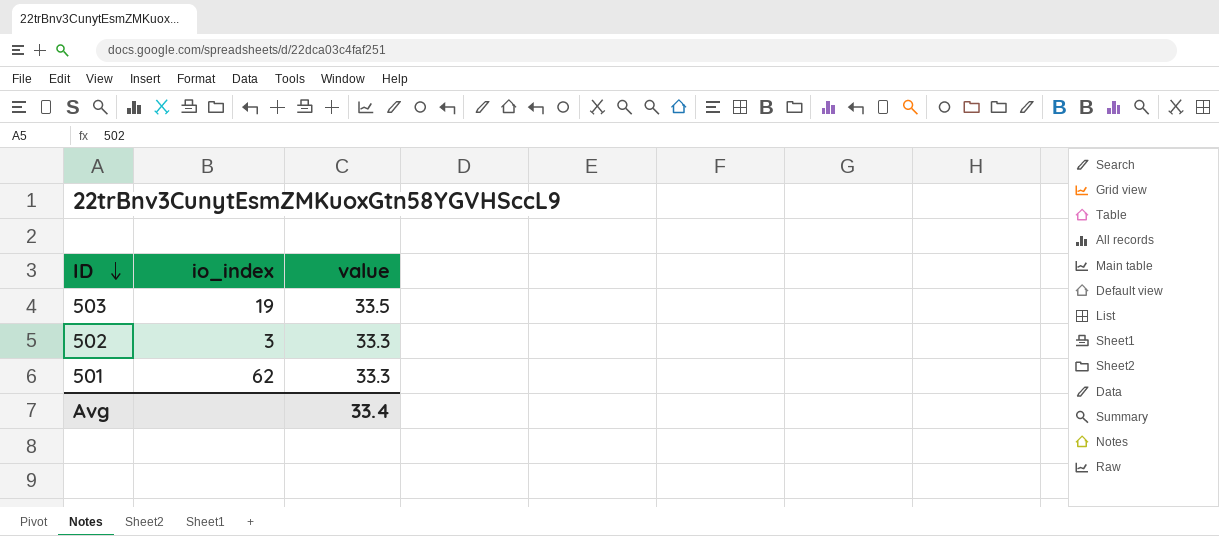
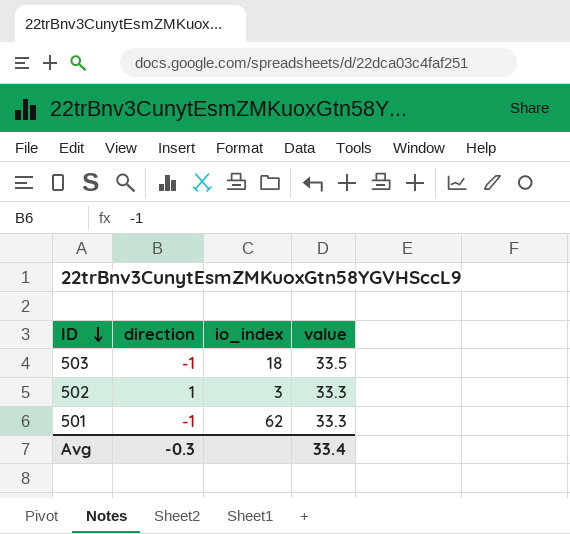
column direction | position: none -> 2
503 | io_index: 19 -> 18

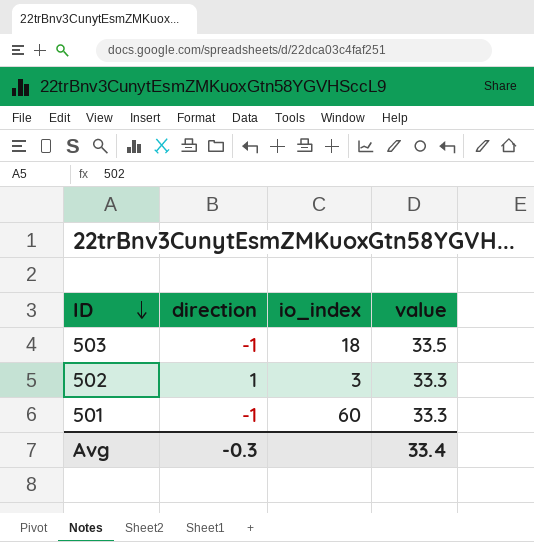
501 | io_index: 62 -> 60

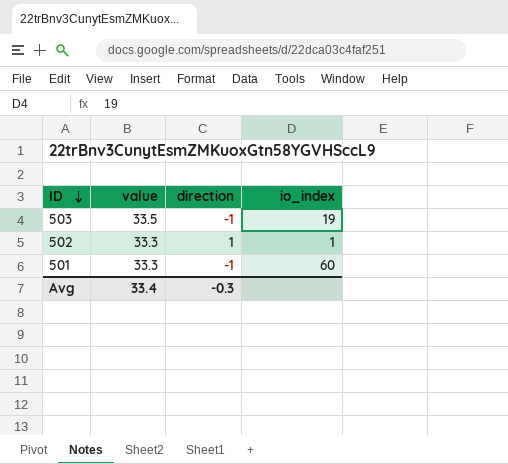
column value | position: 4 -> 2
503 | io_index: 18 -> 19
502 | io_index: 3 -> 1

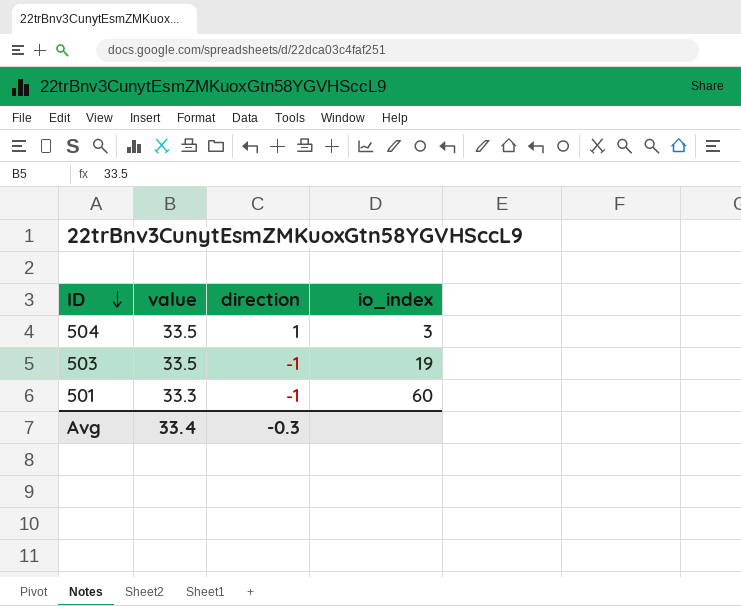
row 502: 33.3 | 1 | 1 -> none
row 504: none -> 33.5 | 1 | 3

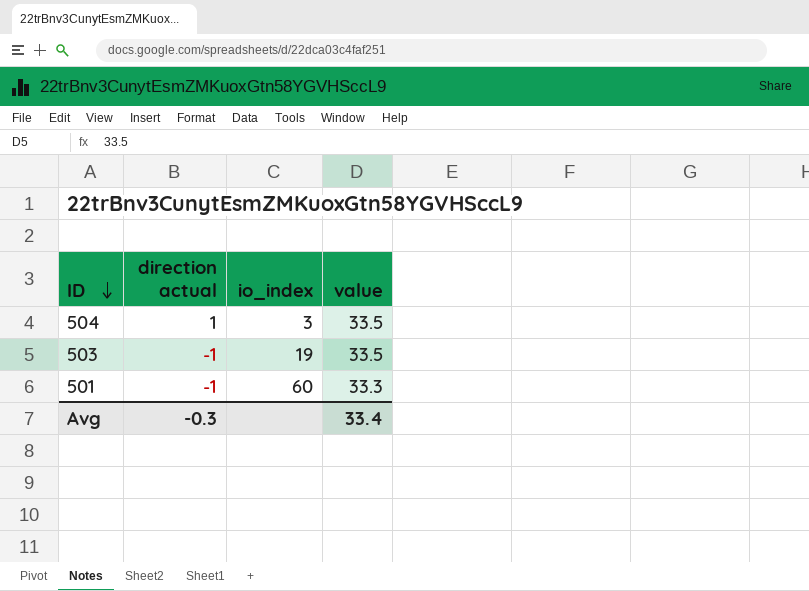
column name: direction -> direction actual
column value | position: 2 -> 4

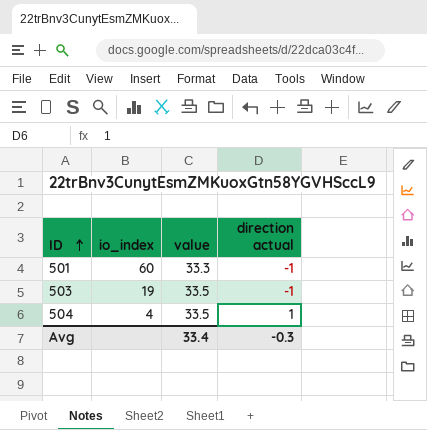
row order: ID descending -> ID ascending
column direction actual | position: 2 -> 4
504 | io_index: 3 -> 4

